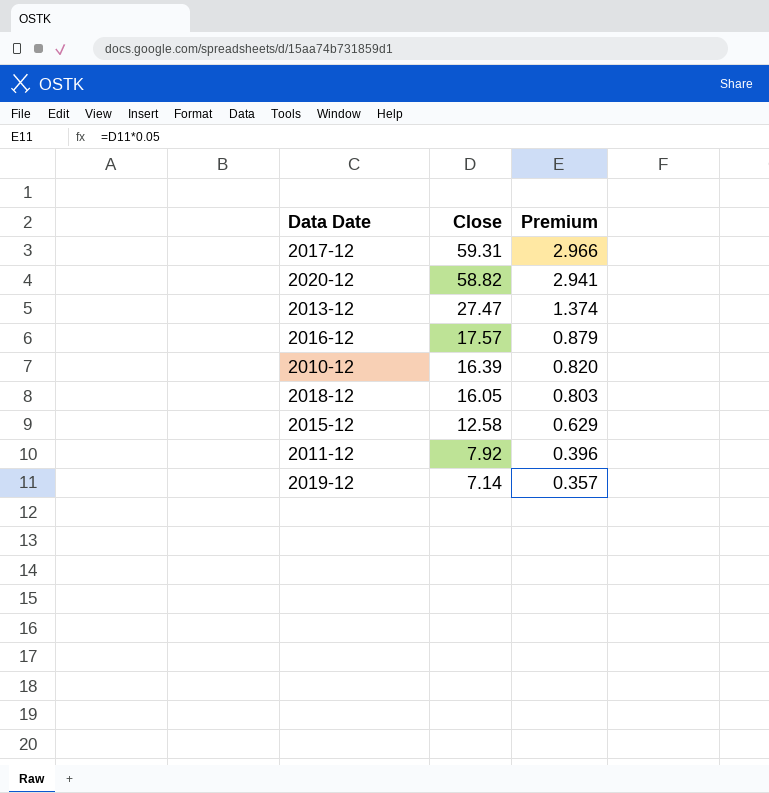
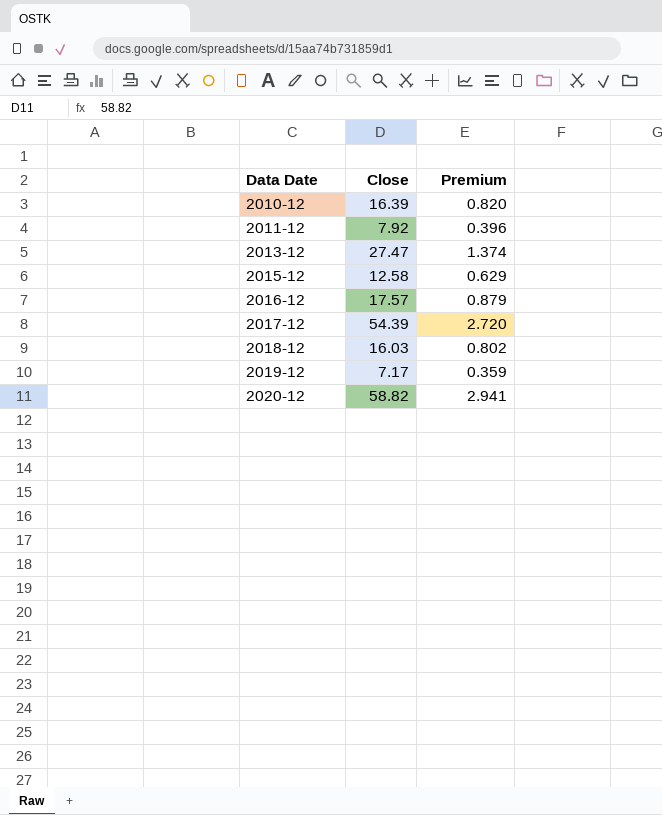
row order: Close descending -> Data Date ascending
2017-12 | Close: 59.31 -> 54.39
2017-12 | Premium: 2.966 -> 2.720
2018-12 | Close: 16.05 -> 16.03
2018-12 | Premium: 0.803 -> 0.802
2019-12 | Close: 7.14 -> 7.17
2019-12 | Premium: 0.357 -> 0.359

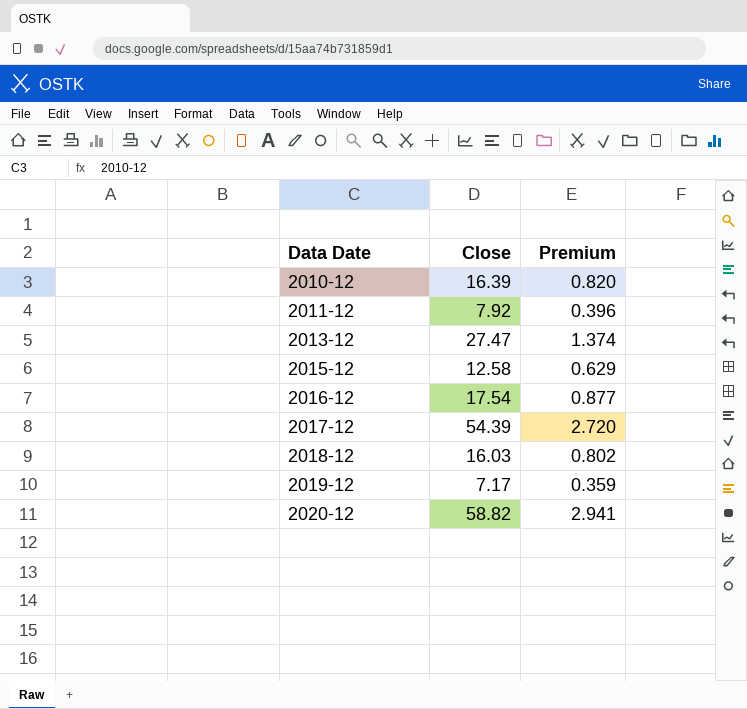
2016-12 | Close: 17.57 -> 17.54
2016-12 | Premium: 0.879 -> 0.877

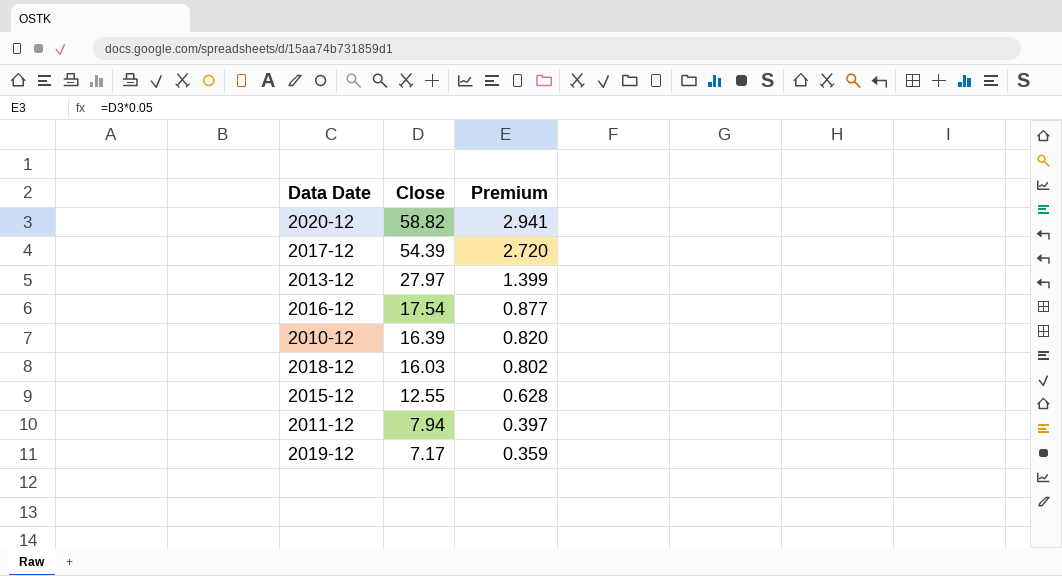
row order: Data Date ascending -> Close descending
2013-12 | Close: 27.47 -> 27.97
2013-12 | Premium: 1.374 -> 1.399
2015-12 | Close: 12.58 -> 12.55
2015-12 | Premium: 0.629 -> 0.628
2011-12 | Close: 7.92 -> 7.94
2011-12 | Premium: 0.396 -> 0.397

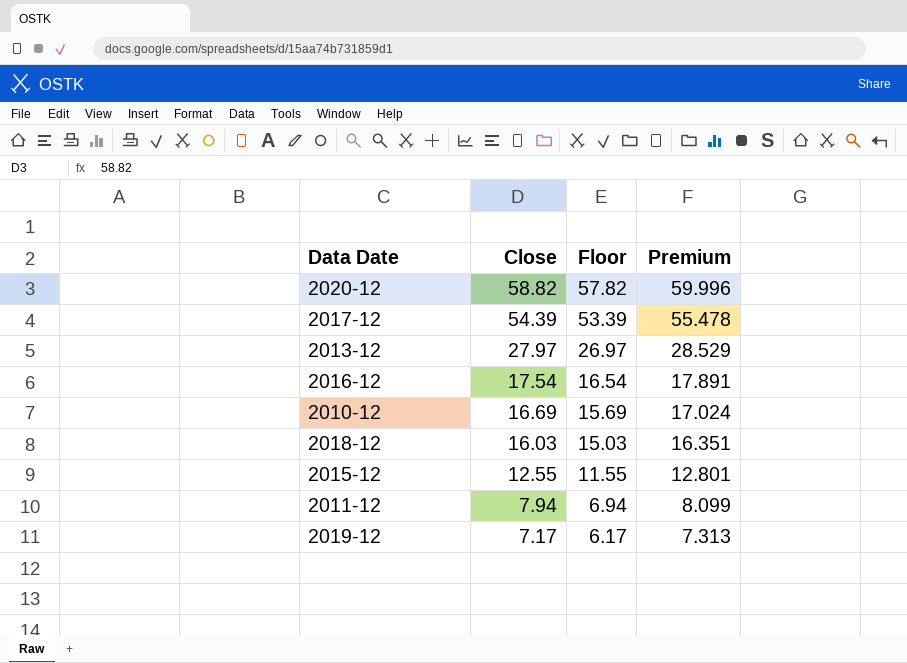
column Floor | formula: none -> [Close] - 1
column Premium | formula: [Close] * 0.05 -> [Close] * 1.02
2010-12 | Close: 16.39 -> 16.69

